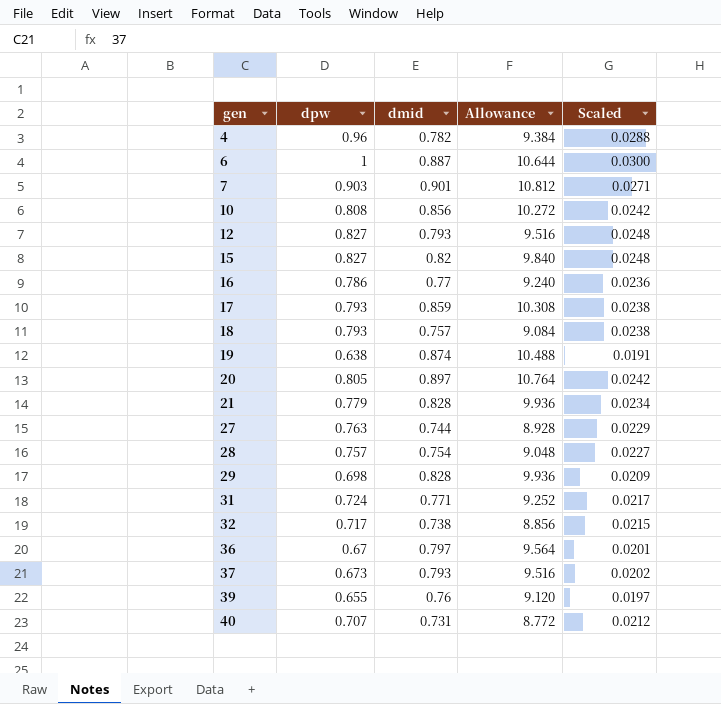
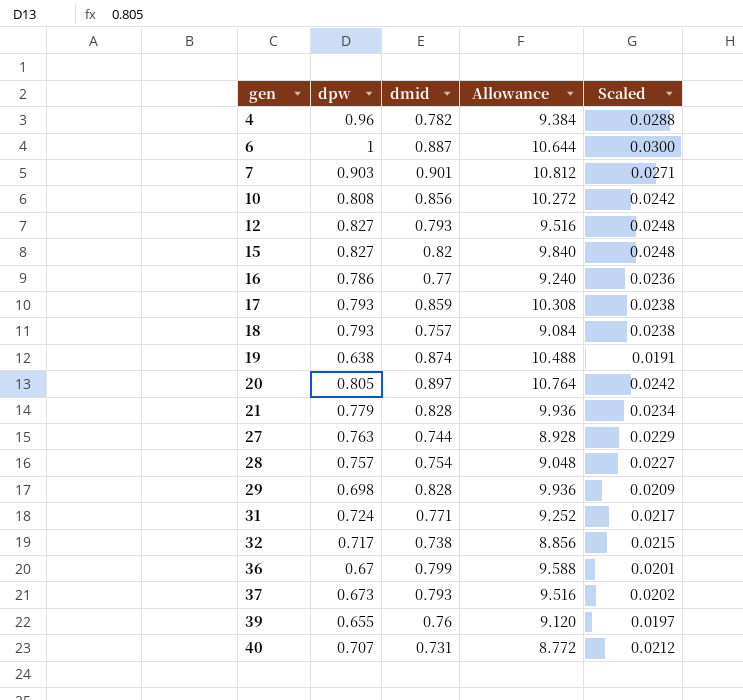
36 | dmid: 0.797 -> 0.799
36 | Allowance: 9.564 -> 9.588

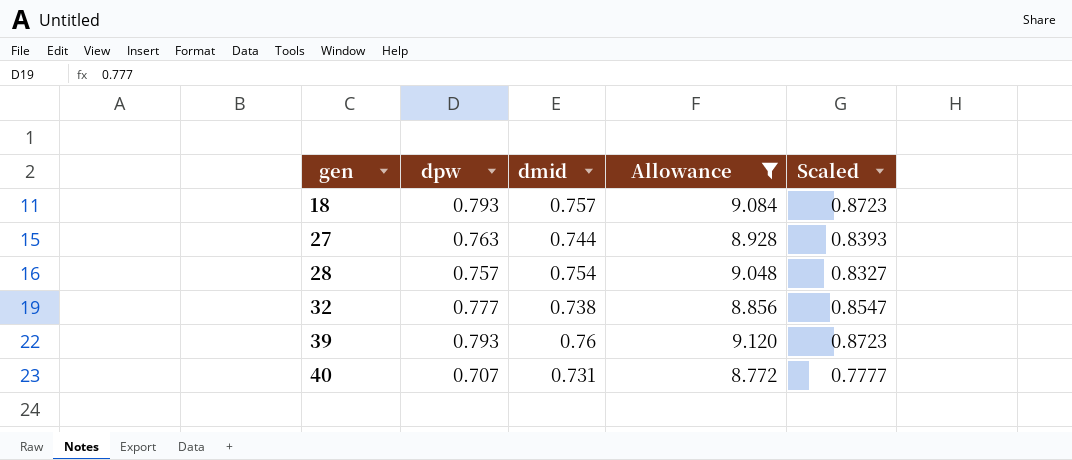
filter: none -> Allowance <= 9.120
column Scaled | formula: [dpw] * 0.03 -> [dpw] * 1.1
32 | dpw: 0.717 -> 0.777
39 | dpw: 0.655 -> 0.793

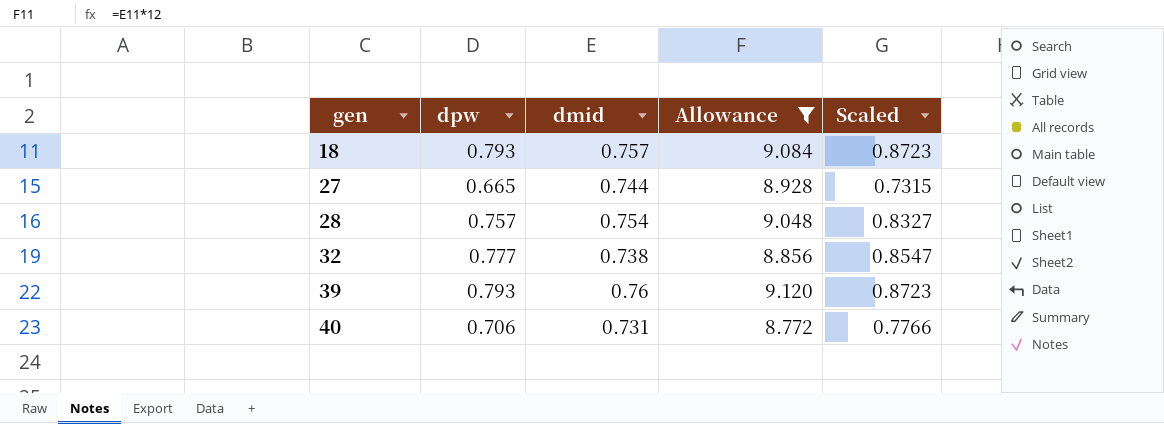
27 | dpw: 0.763 -> 0.665
27 | Scaled: 0.8393 -> 0.7315
40 | dpw: 0.707 -> 0.706
40 | Scaled: 0.7777 -> 0.7766

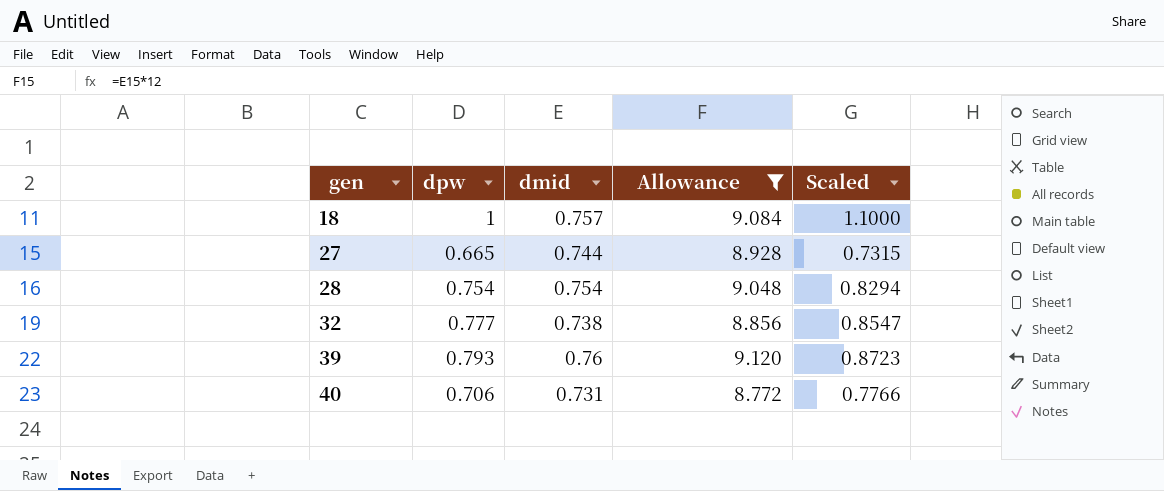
18 | dpw: 0.793 -> 1
18 | Scaled: 0.8723 -> 1.1000
28 | dpw: 0.757 -> 0.754
28 | Scaled: 0.8327 -> 0.8294

